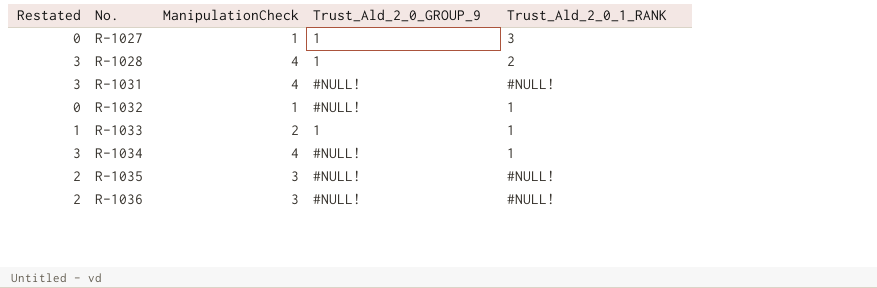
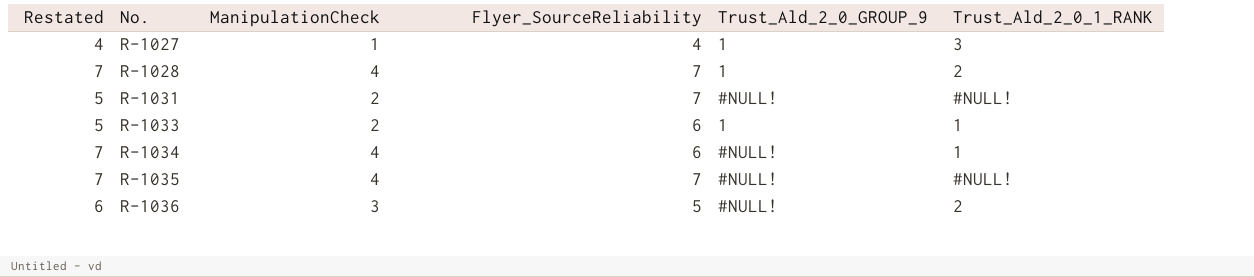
column Restated | formula: [ManipulationCheck] - 1 -> [ManipulationCheck] + 3
column Flyer_SourceReliability | position: none -> 4
row R-1032: 0 | 1 | #NULL! | 1 -> none
R-1031 | ManipulationCheck: 4 -> 2
R-1035 | ManipulationCheck: 3 -> 4
R-1036 | Trust_Ald_2_0_1_RANK: #NULL! -> 2

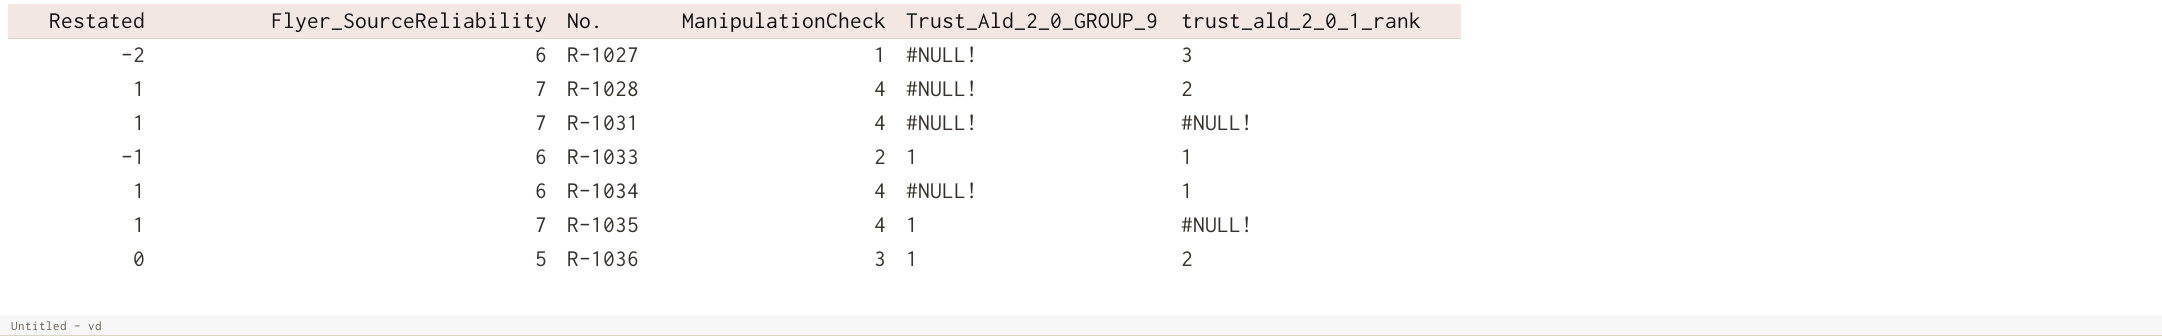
column Restated | formula: [ManipulationCheck] + 3 -> [ManipulationCheck] - 3
column Flyer_SourceReliability | position: 4 -> 2
column name: Trust_Ald_2_0_1_RANK -> trust_ald_2_0_1_rank
R-1027 | Flyer_SourceReliability: 4 -> 6
R-1027 | Trust_Ald_2_0_GROUP_9: 1 -> #NULL!
R-1028 | Trust_Ald_2_0_GROUP_9: 1 -> #NULL!
R-1031 | ManipulationCheck: 2 -> 4
R-1035 | Trust_Ald_2_0_GROUP_9: #NULL! -> 1
R-1036 | Trust_Ald_2_0_GROUP_9: #NULL! -> 1

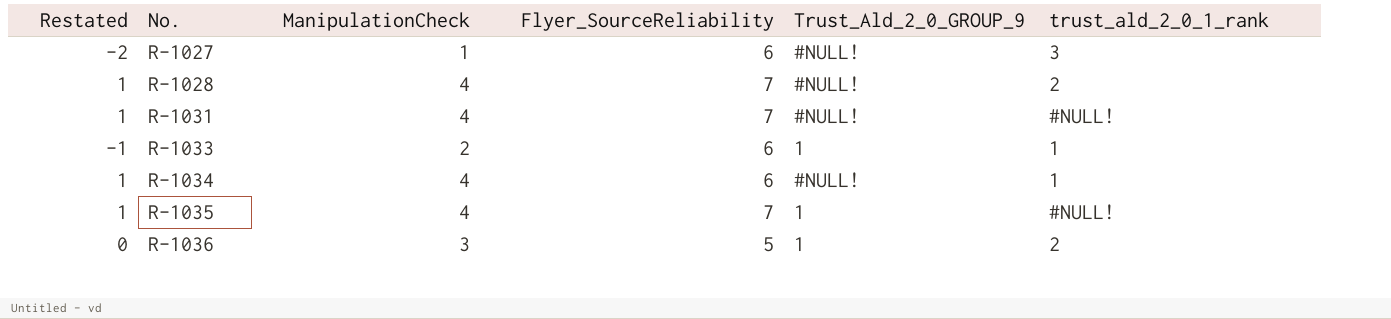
column Flyer_SourceReliability | position: 2 -> 4

